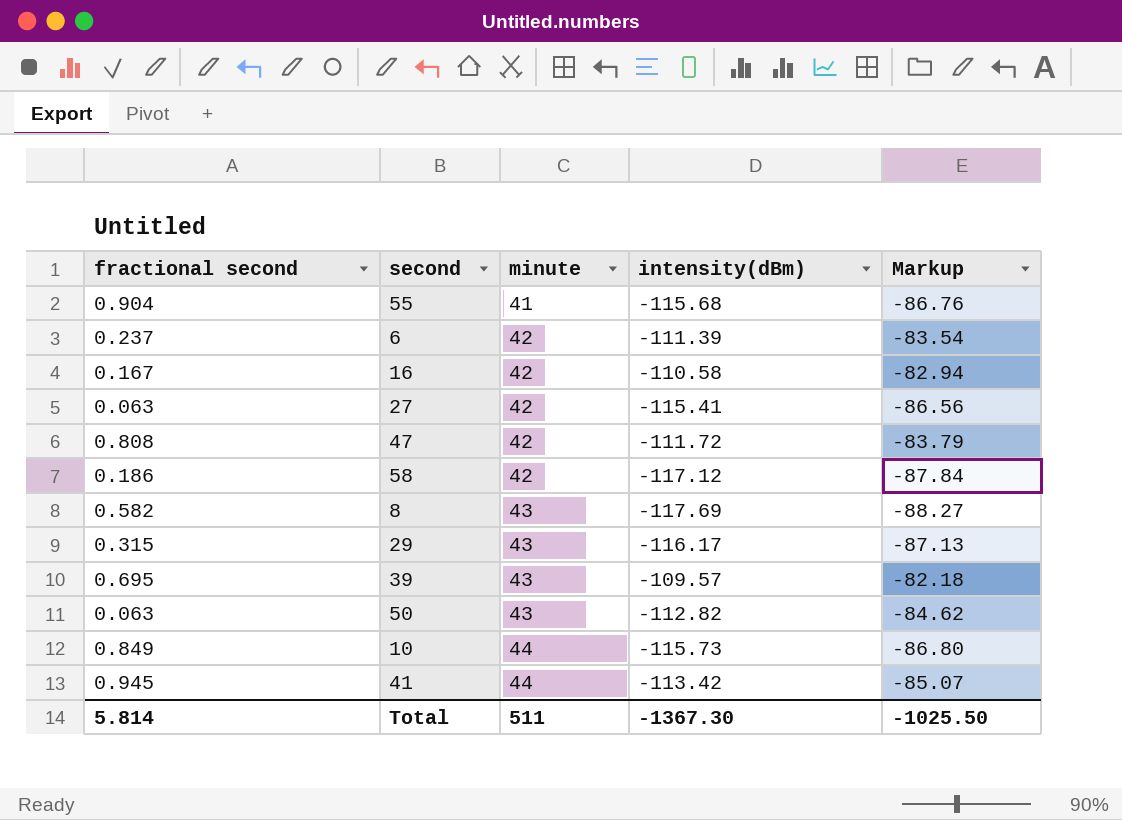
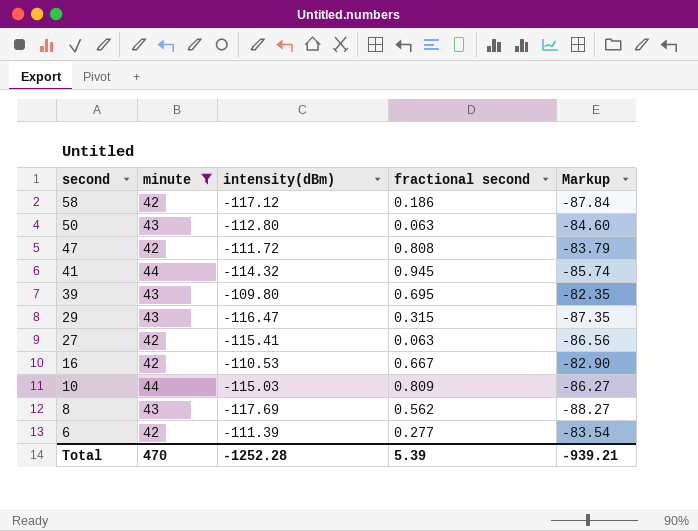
filter: none -> minute != 41
row order: minute ascending -> second descending
column fractional second | position: 1 -> 4
50 | intensity(dBm): -112.82 -> -112.80
50 | Markup: -84.62 -> -84.60
41 | intensity(dBm): -113.42 -> -114.32
41 | Markup: -85.07 -> -85.74
39 | intensity(dBm): -109.57 -> -109.80
39 | Markup: -82.18 -> -82.35
29 | intensity(dBm): -116.17 -> -116.47
29 | Markup: -87.13 -> -87.35
16 | intensity(dBm): -110.58 -> -110.53
16 | fractional second: 0.167 -> 0.667
16 | Markup: -82.94 -> -82.90
10 | intensity(dBm): -115.73 -> -115.03
10 | fractional second: 0.849 -> 0.809
10 | Markup: -86.80 -> -86.27
8 | fractional second: 0.582 -> 0.562
6 | fractional second: 0.237 -> 0.277
Total | minute: 511 -> 470
Total | intensity(dBm): -1367.30 -> -1252.28
Total | fractional second: 5.814 -> 5.39
Total | Markup: -1025.50 -> -939.21

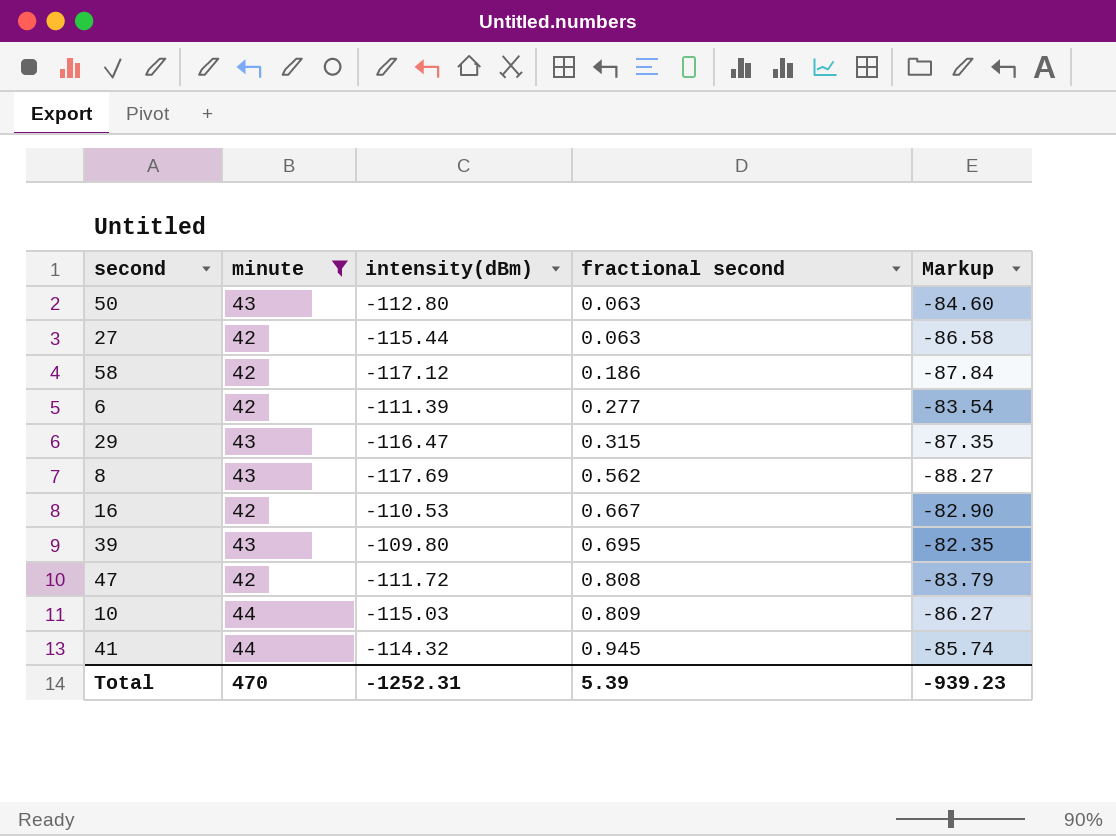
row order: second descending -> fractional second ascending
27 | intensity(dBm): -115.41 -> -115.44
27 | Markup: -86.56 -> -86.58
Total | intensity(dBm): -1252.28 -> -1252.31
Total | Markup: -939.21 -> -939.23

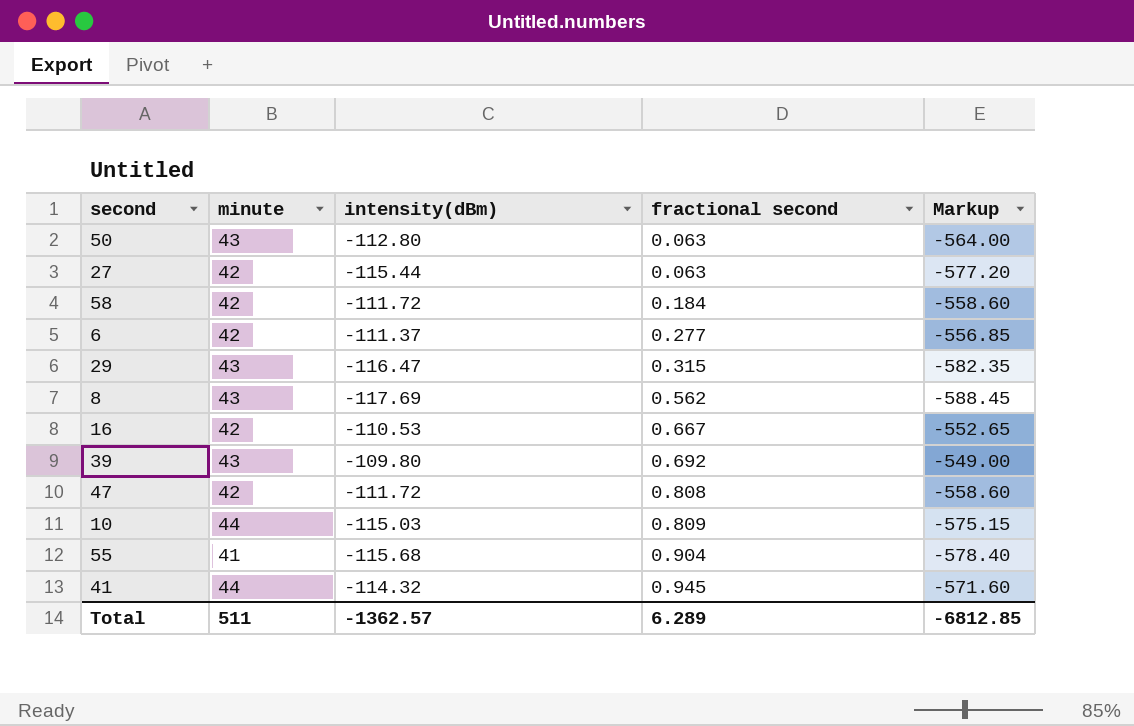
filter: minute != 41 -> none
column Markup | formula: [intensity(dBm)] * 0.75 -> [intensity(dBm)] * 5
58 | intensity(dBm): -117.12 -> -111.72
58 | fractional second: 0.186 -> 0.184
6 | intensity(dBm): -111.39 -> -111.37
39 | fractional second: 0.695 -> 0.692
Total | minute: 470 -> 511
Total | intensity(dBm): -1252.31 -> -1362.57
Total | fractional second: 5.39 -> 6.289
Total | Markup: -939.23 -> -6812.85

